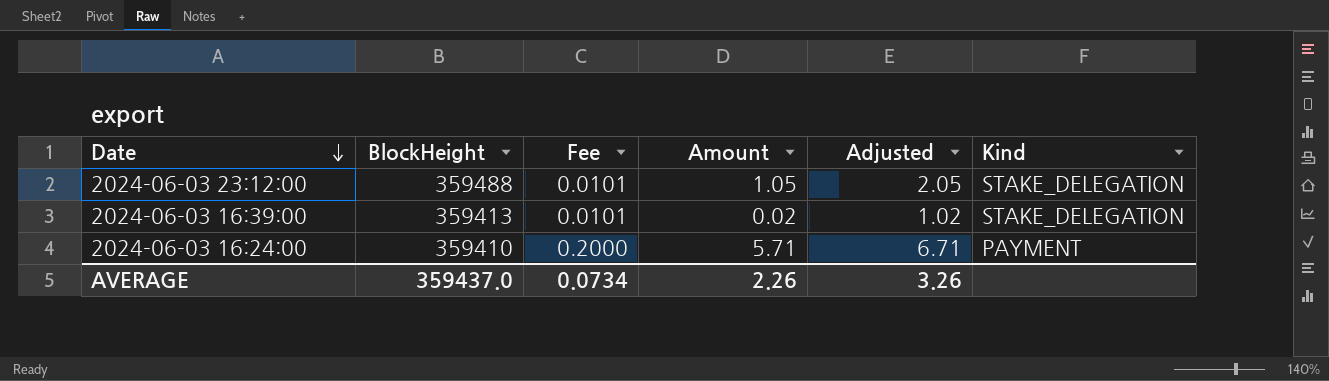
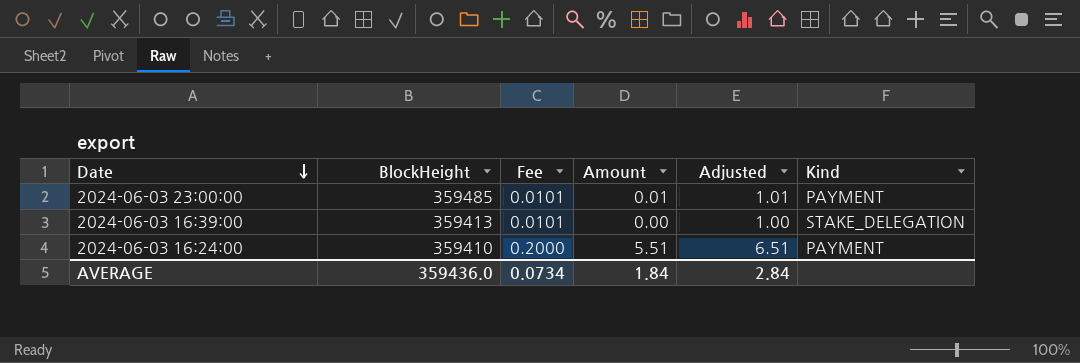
row 2024-06-03 23:12:00: 359488 | 0.0101 | 1.05 | 2.05 | STAKE_DELEGATION -> none
row 2024-06-03 23:00:00: none -> 359485 | 0.0101 | 0.01 | 1.01 | PAYMENT
2024-06-03 16:39:00 | Amount: 0.02 -> 0.00
2024-06-03 16:39:00 | Adjusted: 1.02 -> 1.00
2024-06-03 16:24:00 | Amount: 5.71 -> 5.51
2024-06-03 16:24:00 | Adjusted: 6.71 -> 6.51
AVERAGE | BlockHeight: 359437.0 -> 359436.0
AVERAGE | Amount: 2.26 -> 1.84
AVERAGE | Adjusted: 3.26 -> 2.84

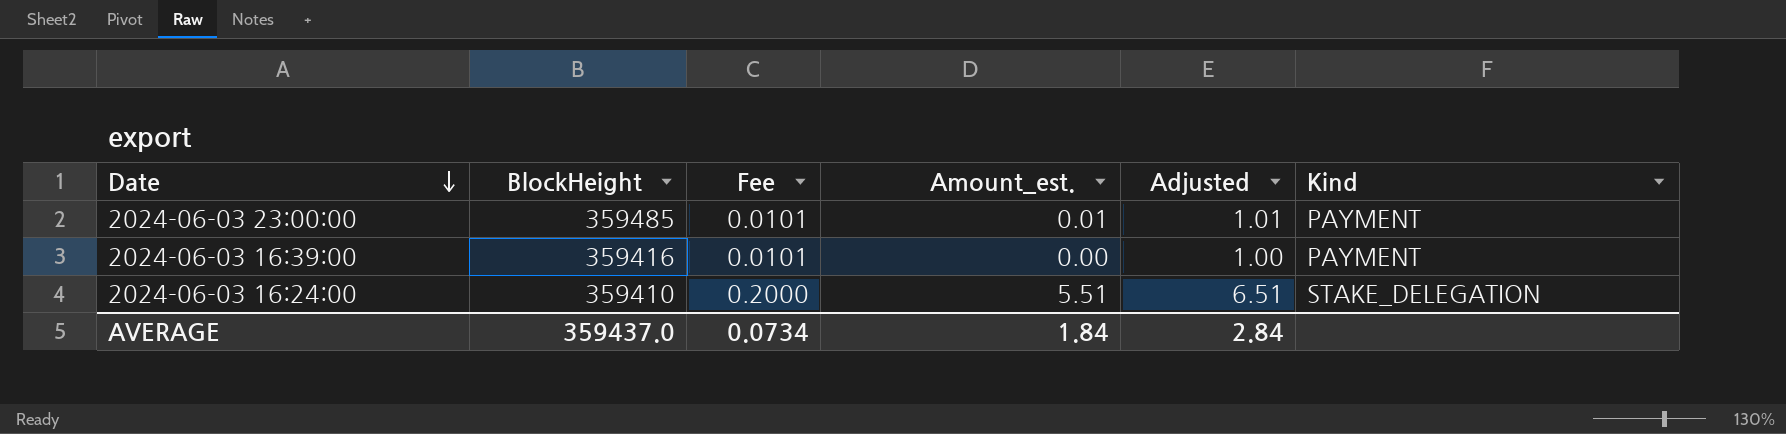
column name: Amount -> Amount_est.
2024-06-03 16:39:00 | BlockHeight: 359413 -> 359416
2024-06-03 16:39:00 | Kind: STAKE_DELEGATION -> PAYMENT
2024-06-03 16:24:00 | Kind: PAYMENT -> STAKE_DELEGATION
AVERAGE | BlockHeight: 359436.0 -> 359437.0

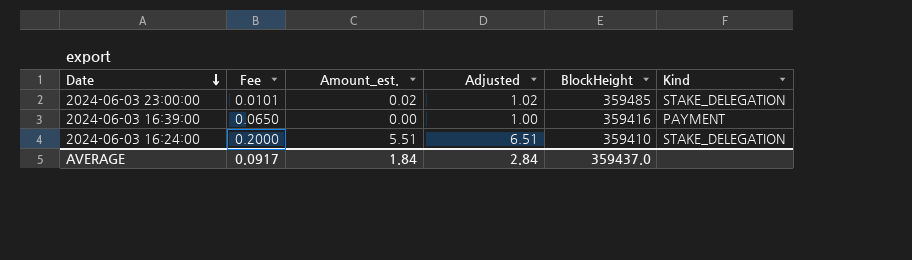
column BlockHeight | position: 2 -> 5
2024-06-03 23:00:00 | Amount_est.: 0.01 -> 0.02
2024-06-03 23:00:00 | Adjusted: 1.01 -> 1.02
2024-06-03 23:00:00 | Kind: PAYMENT -> STAKE_DELEGATION
2024-06-03 16:39:00 | Fee: 0.0101 -> 0.0650
AVERAGE | Fee: 0.0734 -> 0.0917

